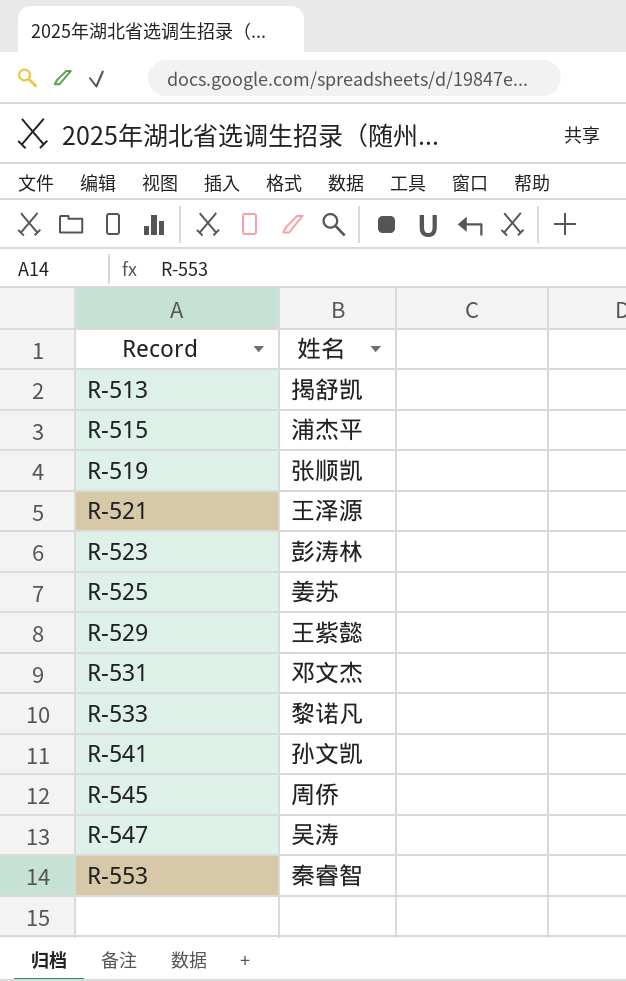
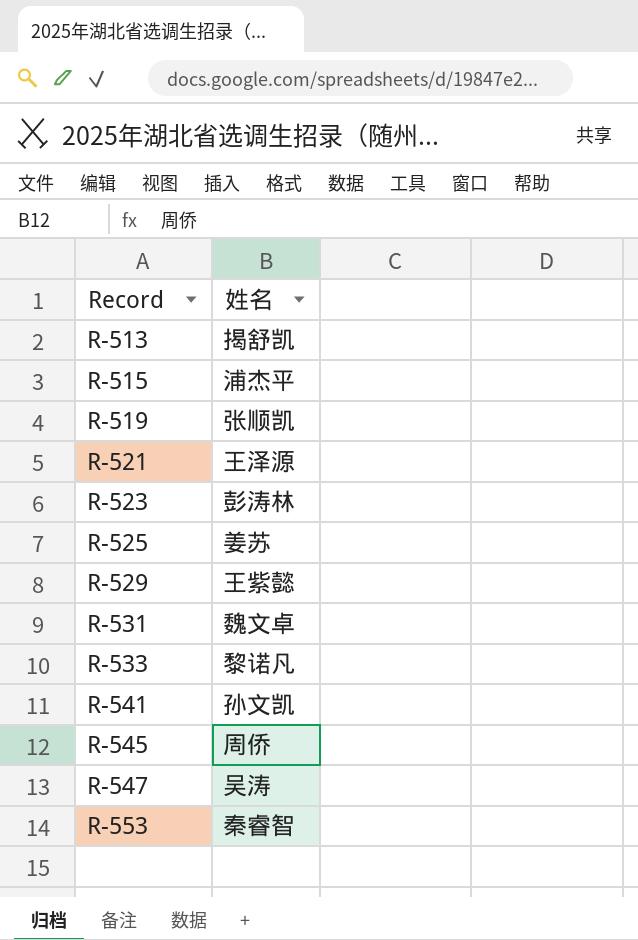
R-531 | 姓名: 邓文杰 -> 魏文卓

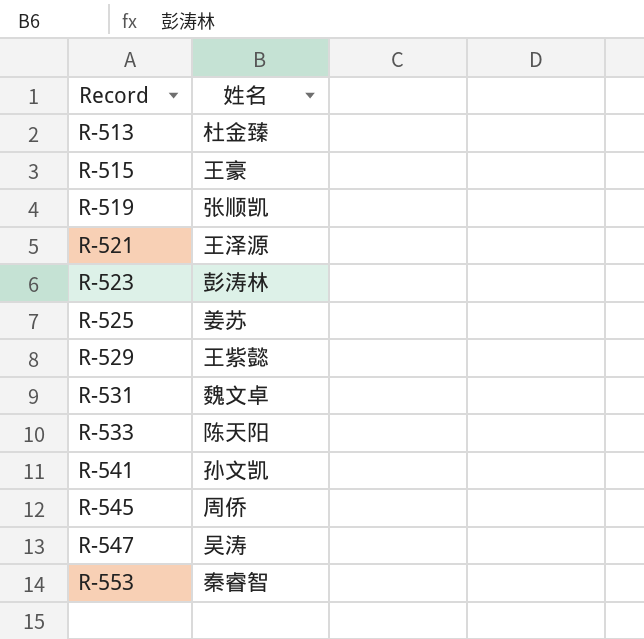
R-513 | 姓名: 揭舒凯 -> 杜金臻
R-515 | 姓名: 浦杰平 -> 王豪
R-533 | 姓名: 黎诺凡 -> 陈天阳

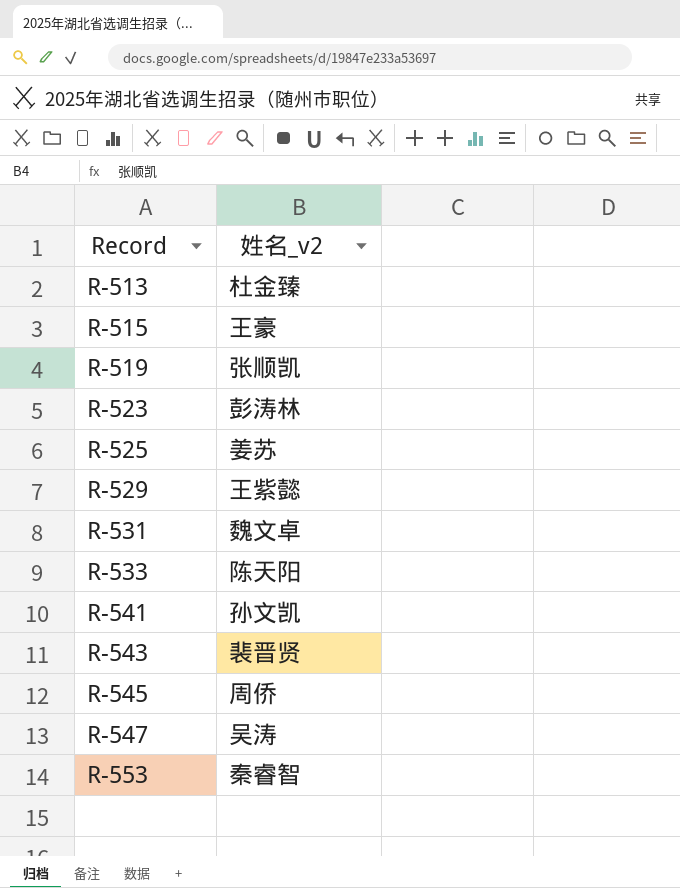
column name: 姓名 -> 姓名_v2
row R-521: 王泽源 -> none
row R-543: none -> 裴晋贤

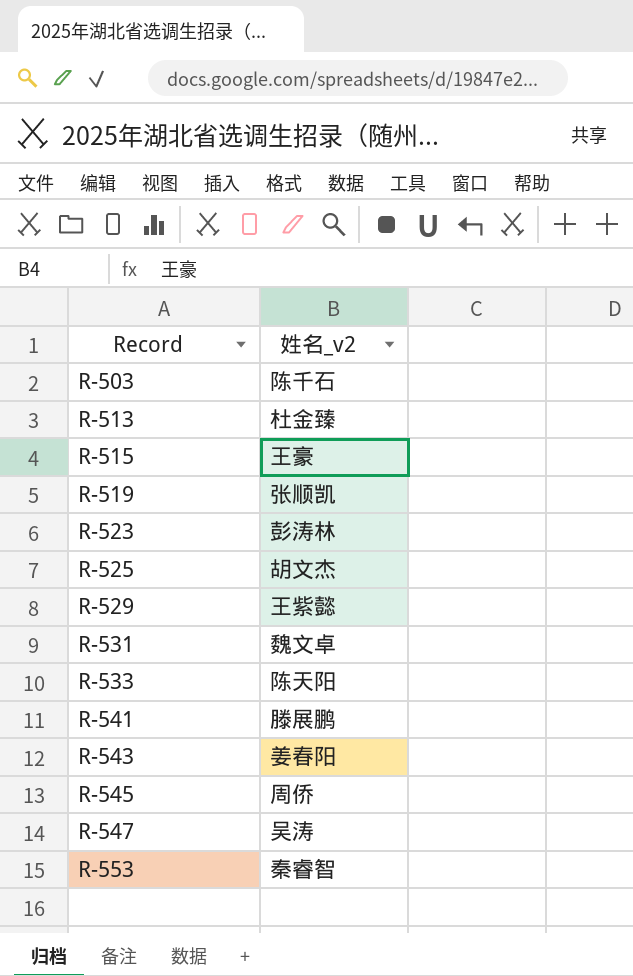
row R-503: none -> 陈千石
R-525 | 姓名_v2: 姜苏 -> 胡文杰
R-541 | 姓名_v2: 孙文凯 -> 滕展鹏
R-543 | 姓名_v2: 裴晋贤 -> 姜春阳

